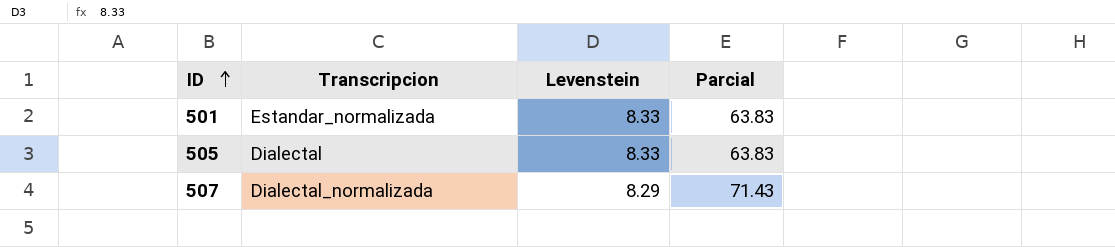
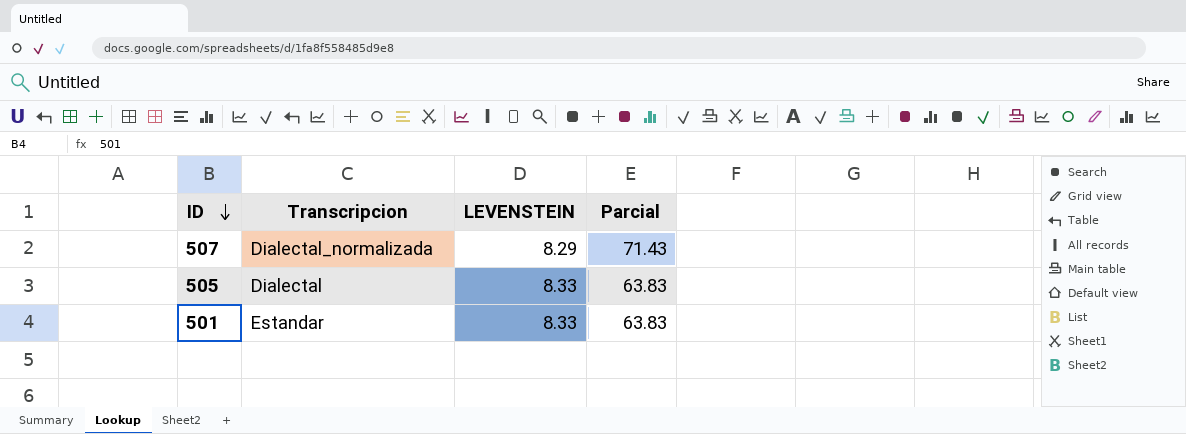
row order: ID ascending -> ID descending
column name: Levenstein -> LEVENSTEIN
501 | Transcripcion: Estandar_normalizada -> Estandar

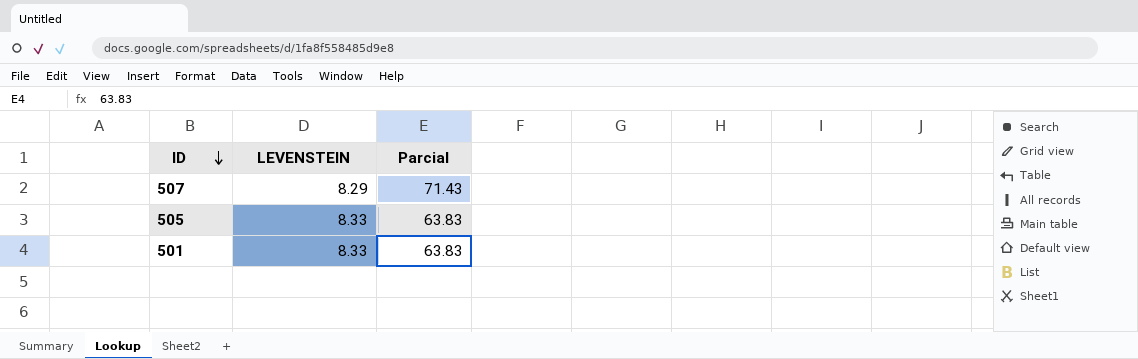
column Transcripcion | position: 2 -> none

